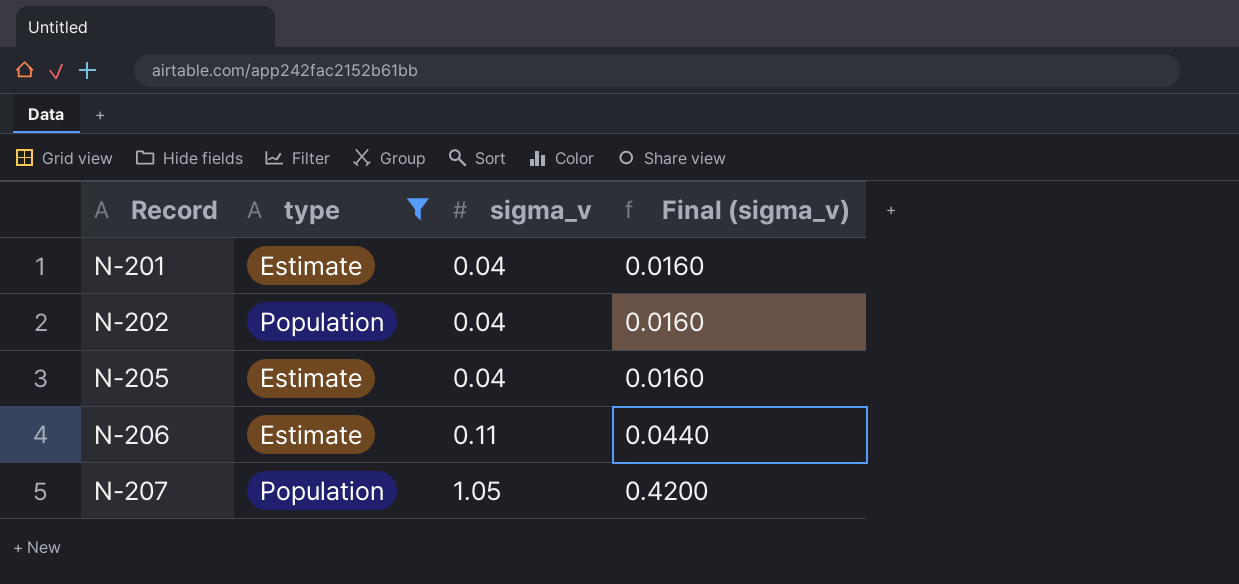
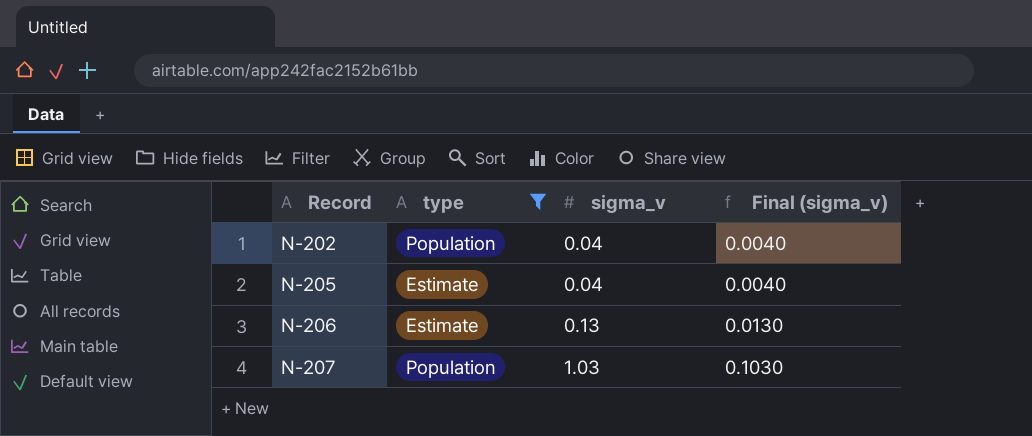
column Final (sigma_v) | formula: [sigma_v] * 0.4 -> [sigma_v] * 0.1
row N-201: Estimate | 0.04 | 0.0160 -> none
N-206 | sigma_v: 0.11 -> 0.13
N-207 | sigma_v: 1.05 -> 1.03

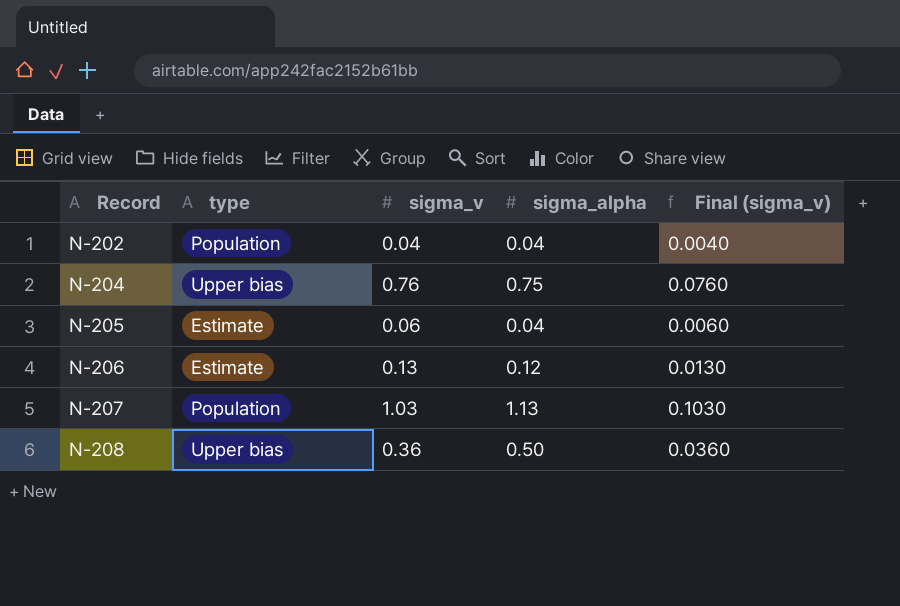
filter: type != Upper bias -> none
column sigma_alpha | position: none -> 4
N-205 | sigma_v: 0.04 -> 0.06
N-205 | Final (sigma_v): 0.0040 -> 0.0060

